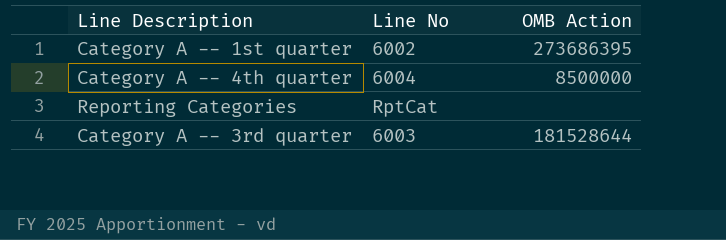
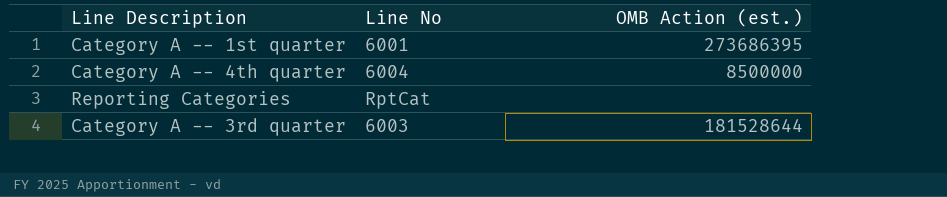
column name: OMB Action -> OMB Action (est.)
Category A -- 1st quarter | Line No: 6002 -> 6001

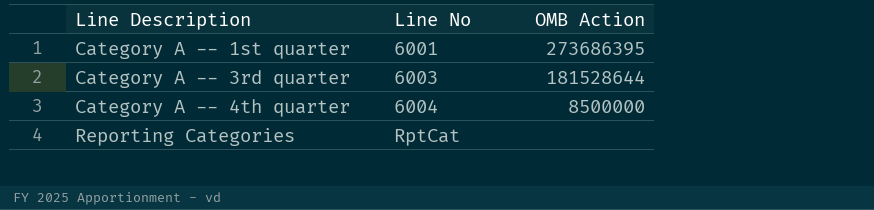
row order: none -> Line Description ascending
column name: OMB Action (est.) -> OMB Action

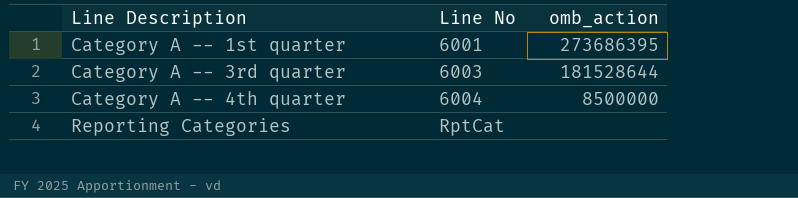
column name: OMB Action -> omb_action

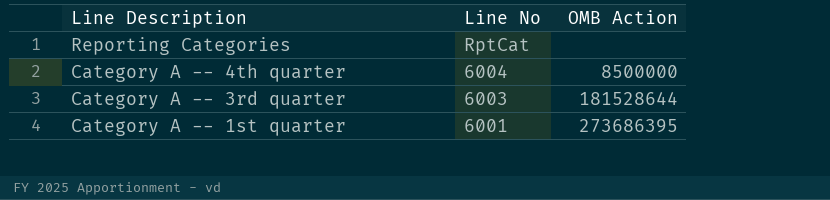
row order: Line Description ascending -> Line Description descending
column name: omb_action -> OMB Action

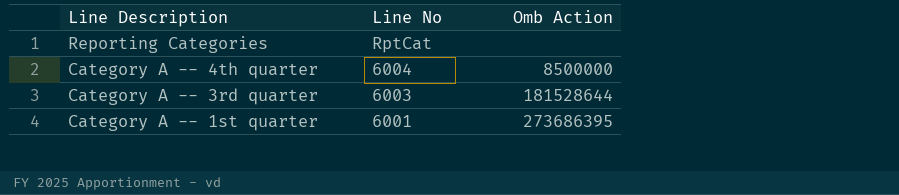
column name: OMB Action -> Omb Action

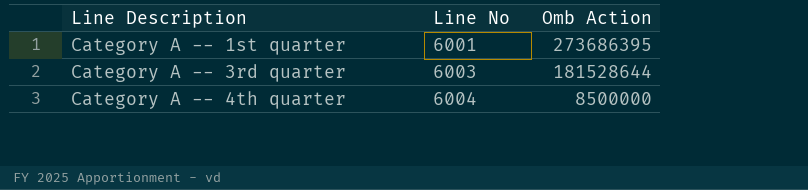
row order: Line Description descending -> Line Description ascending
row Reporting Categories: RptCat | none -> none

